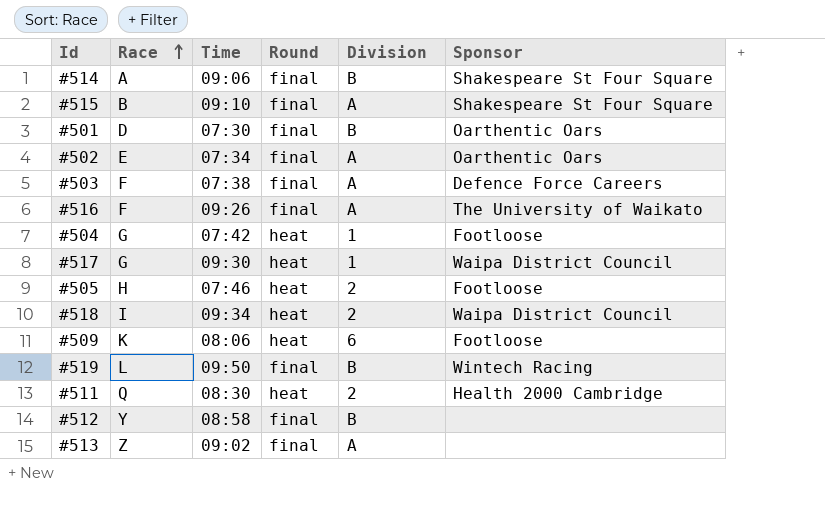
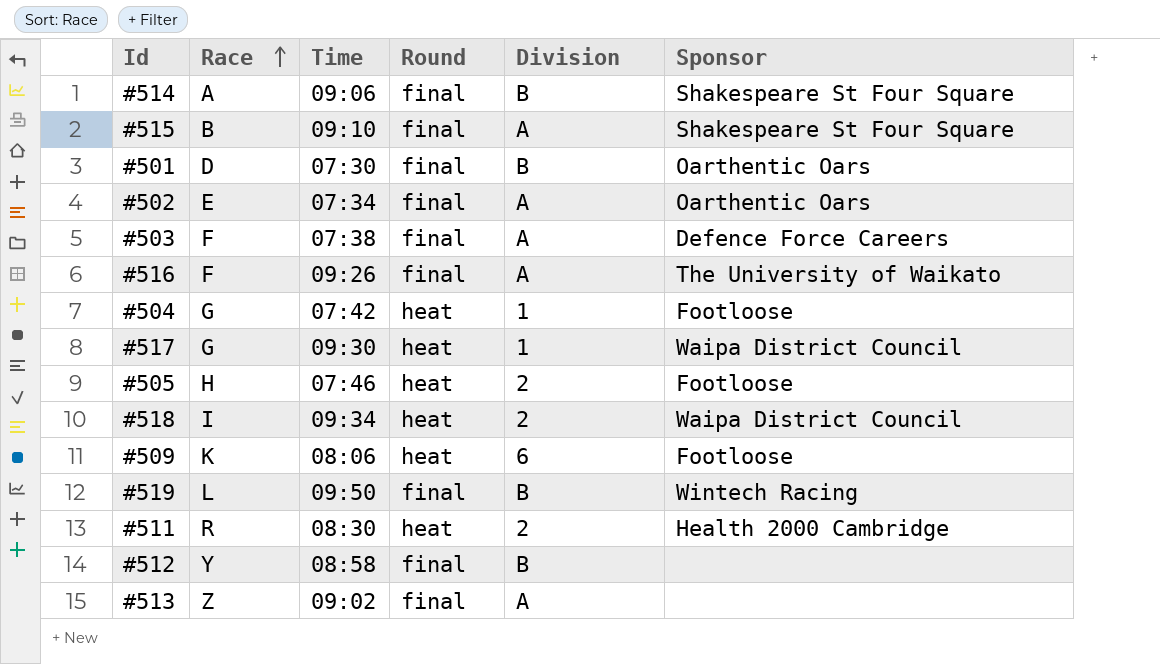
#511 | Race: Q -> R

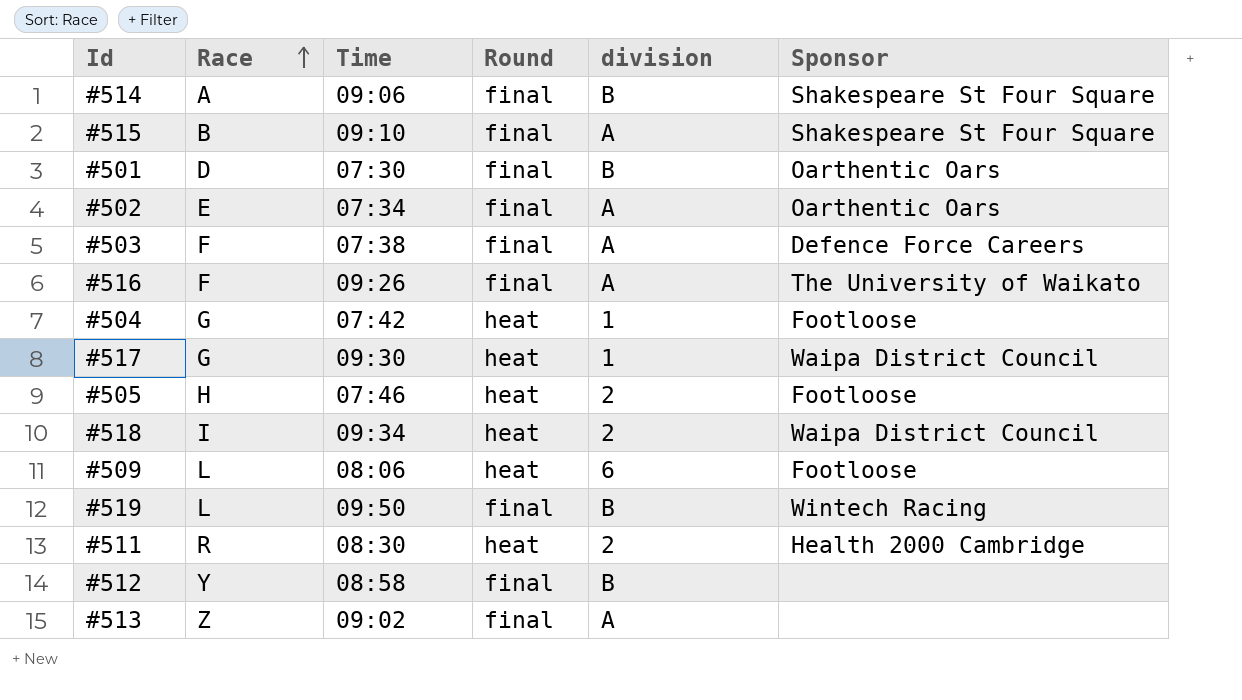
column name: Division -> division
#509 | Race: K -> L

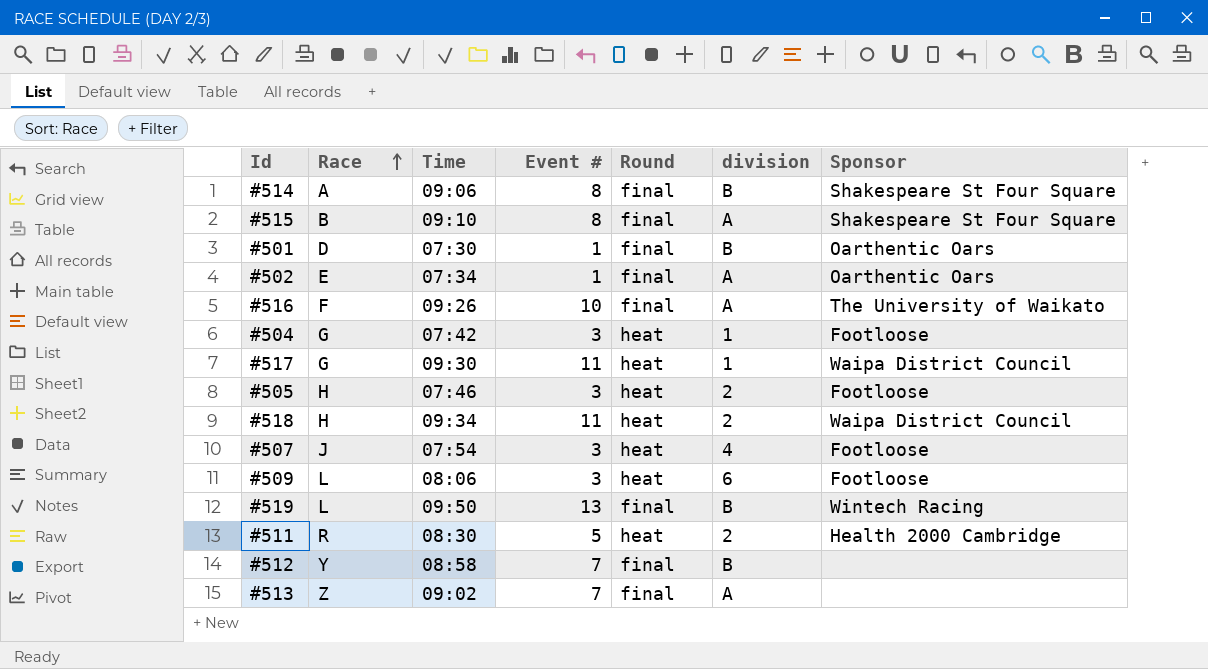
column Event # | position: none -> 4
row #503: F | 07:38 | final | A | Defence Force Careers -> none
#518 | Race: I -> H
row #507: none -> J | 07:54 | 3 | heat | 4 | Footloose

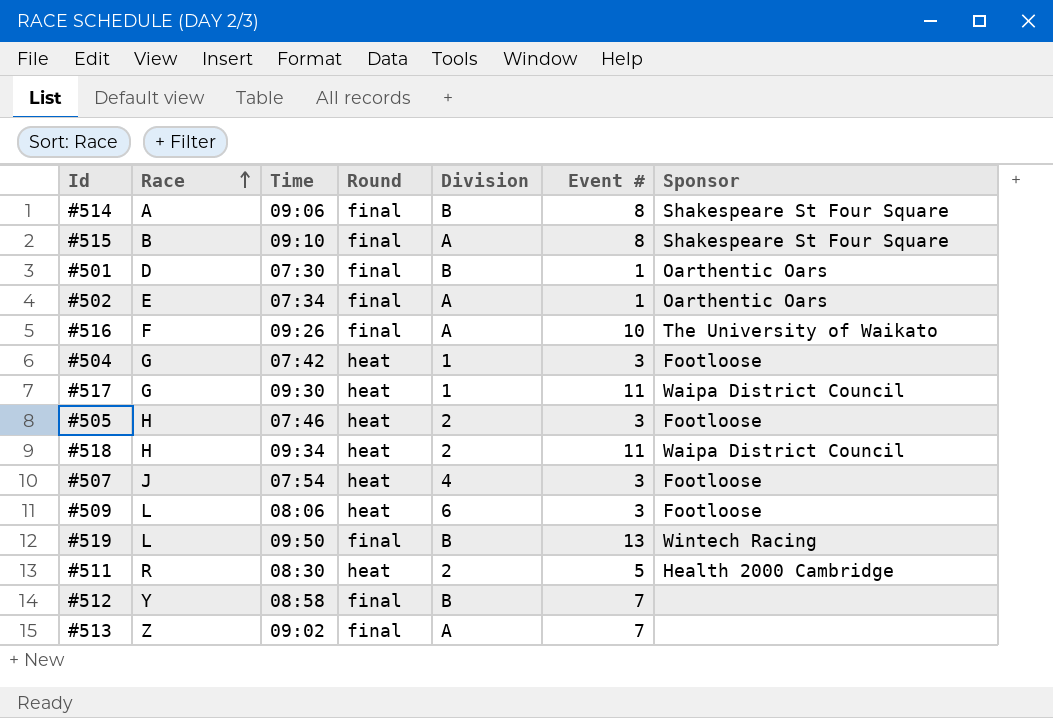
column name: division -> Division
column Event # | position: 4 -> 6

